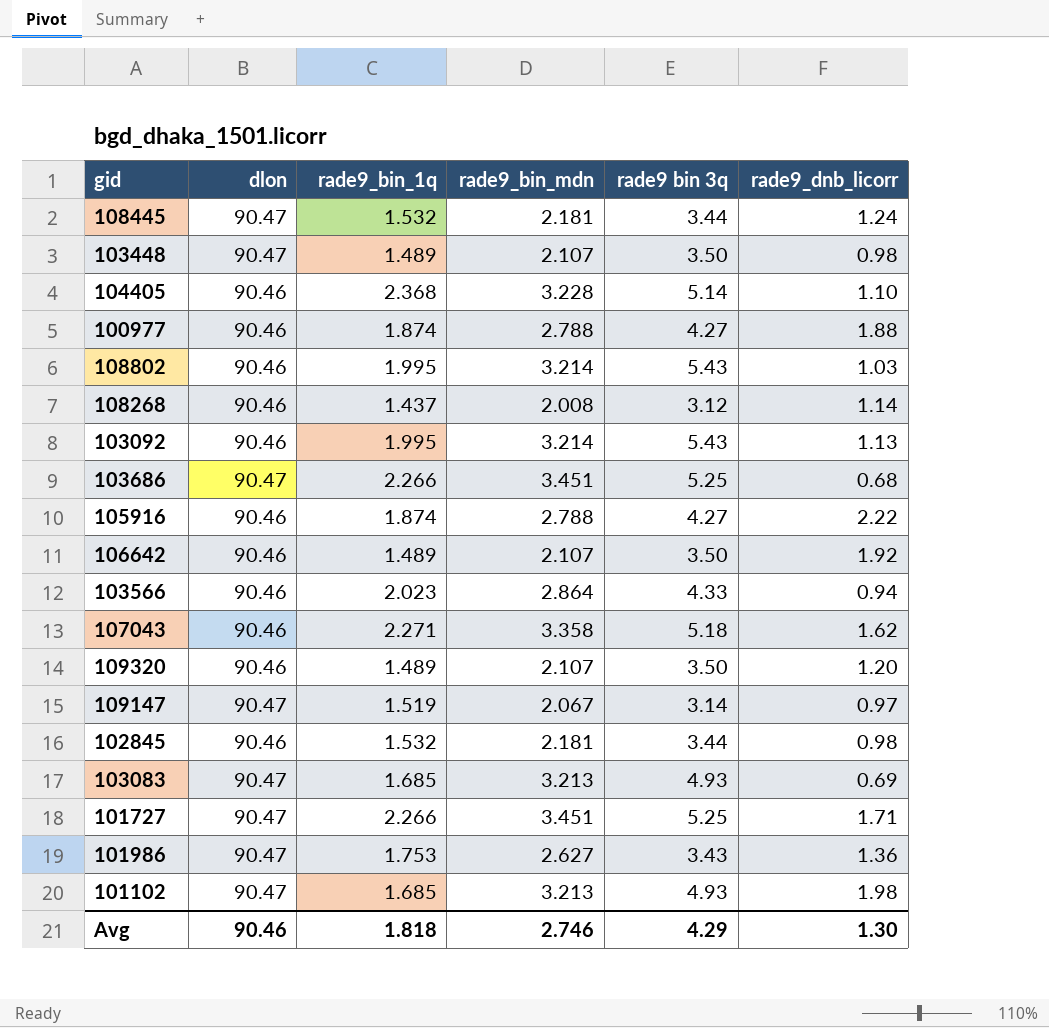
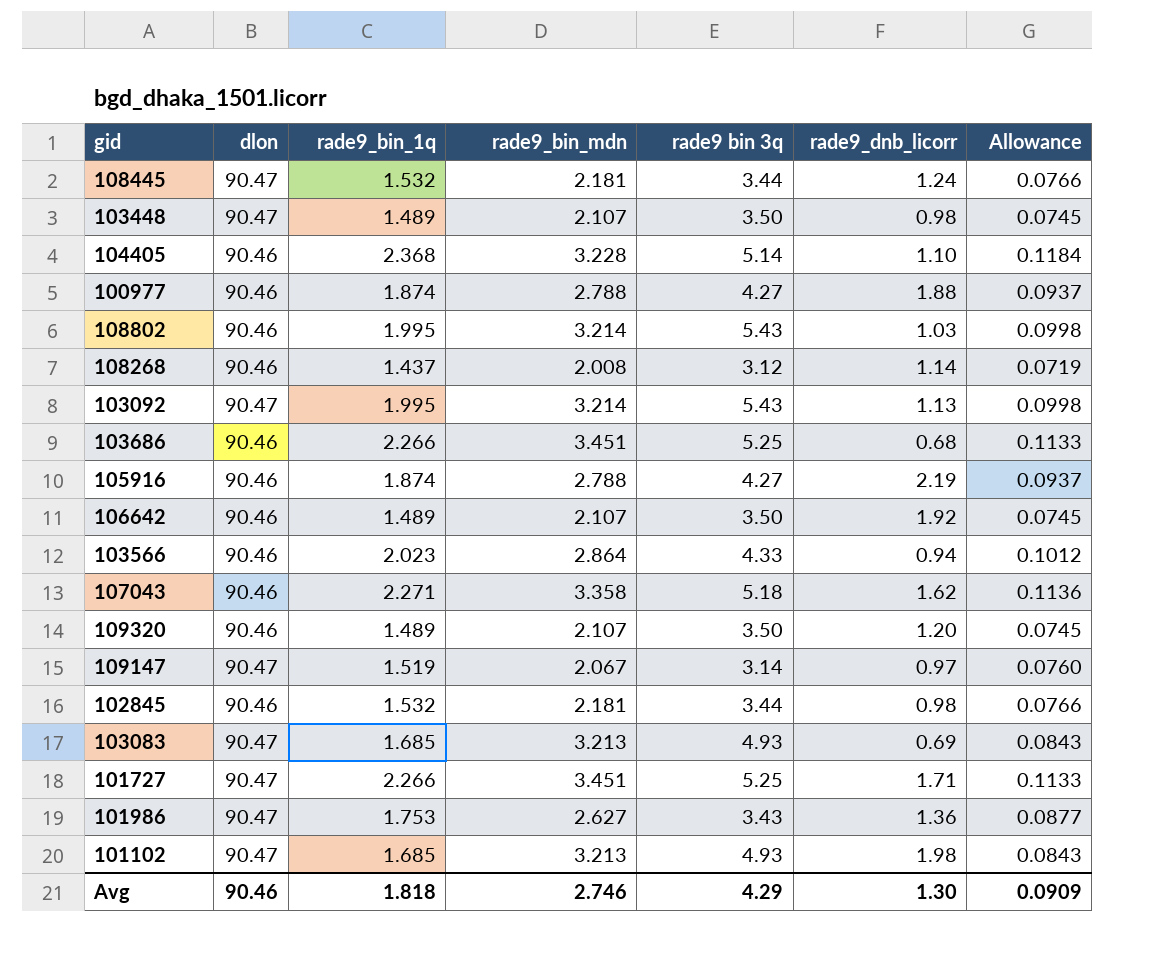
column Allowance | formula: none -> [rade9_bin_1q] * 0.05
103092 | dlon: 90.46 -> 90.47
103686 | dlon: 90.47 -> 90.46
105916 | rade9_dnb_licorr: 2.22 -> 2.19

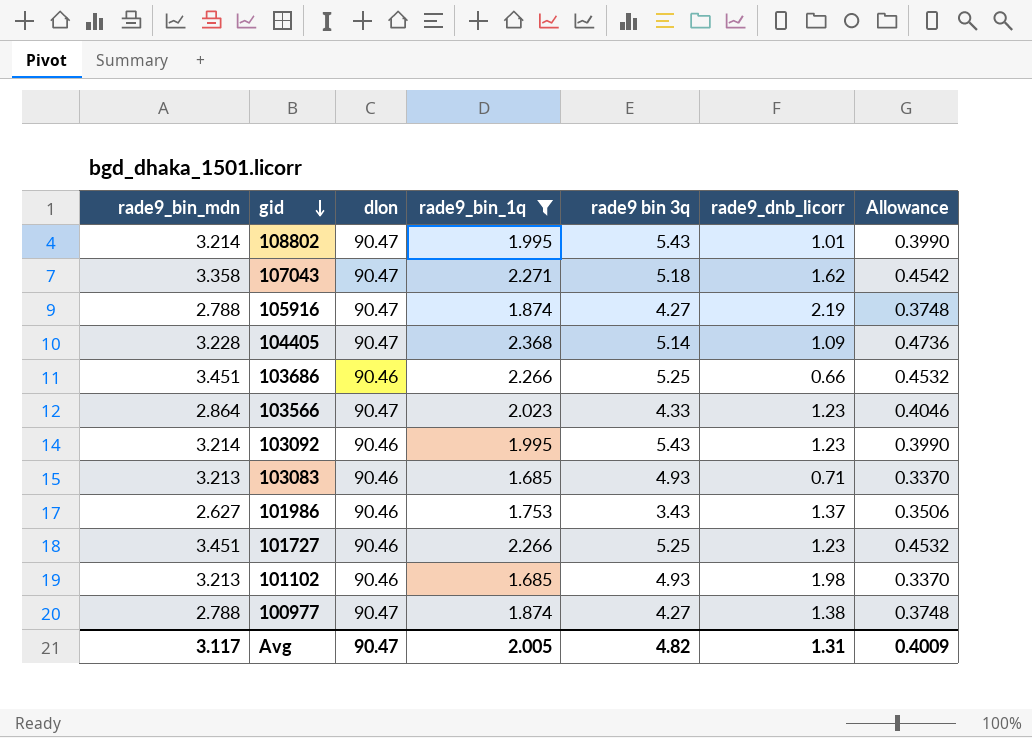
filter: none -> rade9_bin_1q >= 1.685
row order: none -> gid descending
column rade9_bin_mdn | position: 4 -> 1
column Allowance | formula: [rade9_bin_1q] * 0.05 -> [rade9_bin_1q] * 0.2
108802 | dlon: 90.46 -> 90.47
108802 | rade9_dnb_licorr: 1.03 -> 1.01
107043 | dlon: 90.46 -> 90.47
105916 | dlon: 90.46 -> 90.47
104405 | dlon: 90.46 -> 90.47
104405 | rade9_dnb_licorr: 1.10 -> 1.09
103686 | rade9_dnb_licorr: 0.68 -> 0.66
103566 | dlon: 90.46 -> 90.47
103566 | rade9_dnb_licorr: 0.94 -> 1.23
103092 | dlon: 90.47 -> 90.46
103092 | rade9_dnb_licorr: 1.13 -> 1.23
103083 | dlon: 90.47 -> 90.46
103083 | rade9_dnb_licorr: 0.69 -> 0.71
101986 | dlon: 90.47 -> 90.46
101986 | rade9_dnb_licorr: 1.36 -> 1.37
101727 | dlon: 90.47 -> 90.46
101727 | rade9_dnb_licorr: 1.71 -> 1.23
101102 | dlon: 90.47 -> 90.46
100977 | dlon: 90.46 -> 90.47
100977 | rade9_dnb_licorr: 1.88 -> 1.38
Avg | rade9_bin_mdn: 2.746 -> 3.117
Avg | dlon: 90.46 -> 90.47
Avg | rade9_bin_1q: 1.818 -> 2.005
Avg | rade9 bin 3q: 4.29 -> 4.82
Avg | rade9_dnb_licorr: 1.30 -> 1.31
Avg | Allowance: 0.0909 -> 0.4009

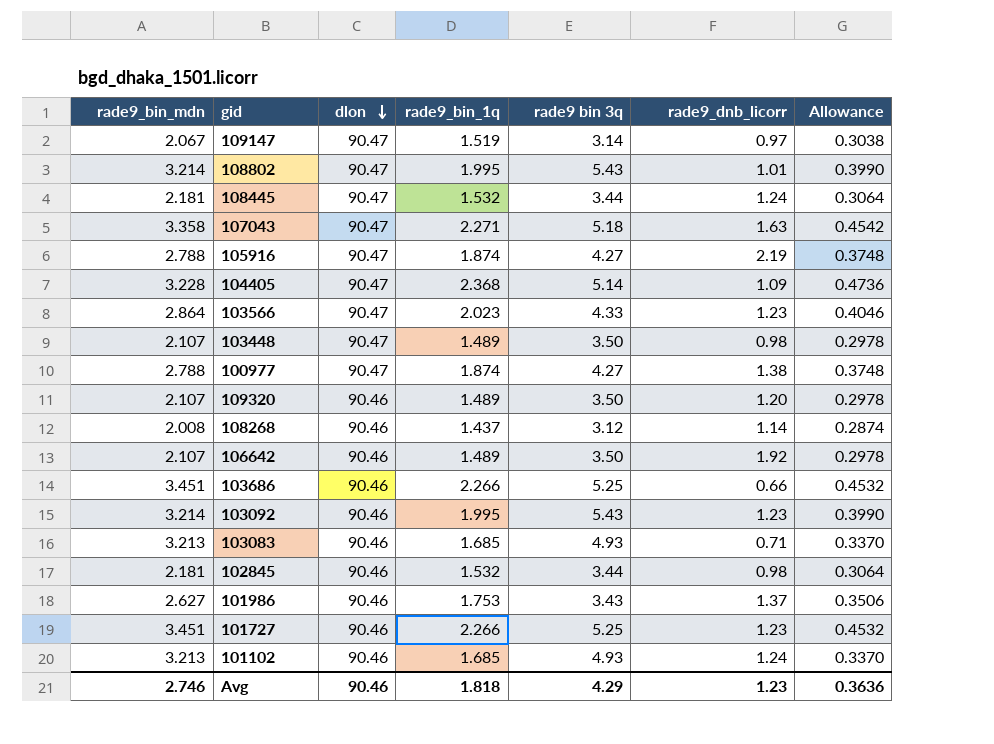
filter: rade9_bin_1q >= 1.685 -> none
row order: gid descending -> dlon descending
107043 | rade9_dnb_licorr: 1.62 -> 1.63
101102 | rade9_dnb_licorr: 1.98 -> 1.24
Avg | rade9_bin_mdn: 3.117 -> 2.746
Avg | dlon: 90.47 -> 90.46
Avg | rade9_bin_1q: 2.005 -> 1.818
Avg | rade9 bin 3q: 4.82 -> 4.29
Avg | rade9_dnb_licorr: 1.31 -> 1.23
Avg | Allowance: 0.4009 -> 0.3636

